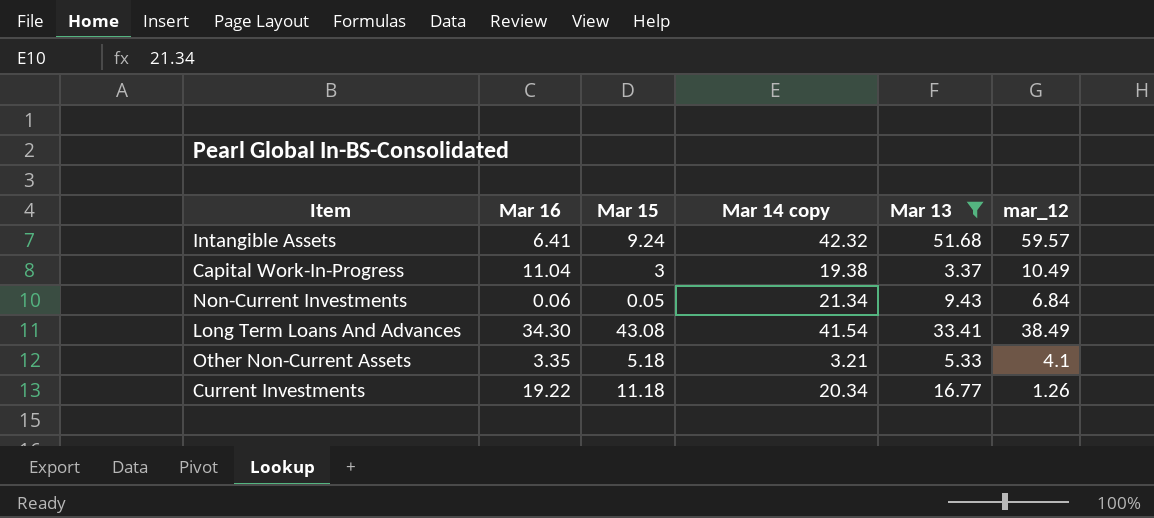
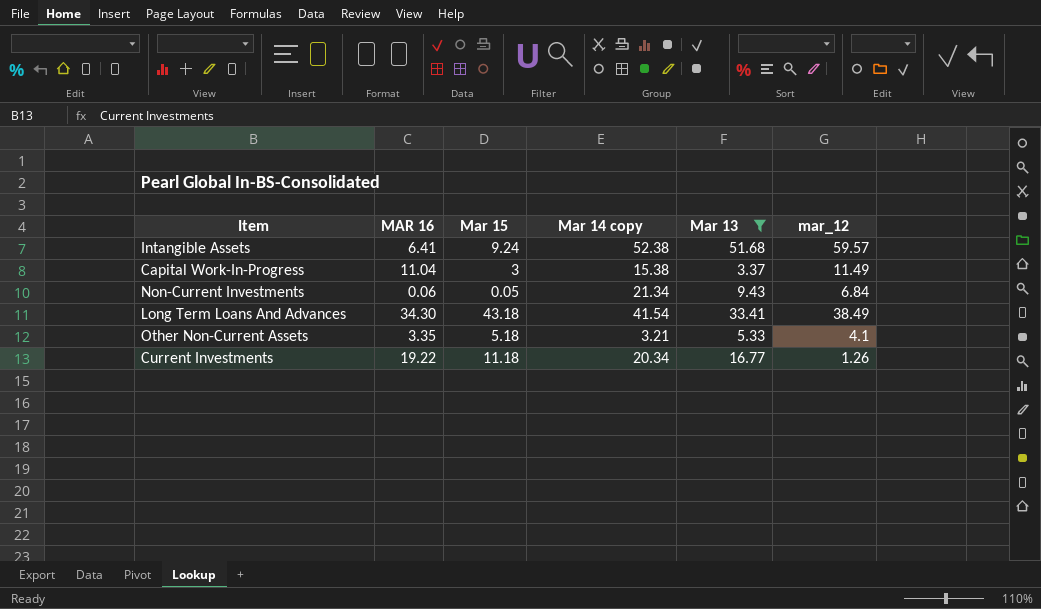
column name: Mar 16 -> MAR 16
Intangible Assets | Mar 14 copy: 42.32 -> 52.38
Capital Work-In-Progress | Mar 14 copy: 19.38 -> 15.38
Capital Work-In-Progress | mar_12: 10.49 -> 11.49
Long Term Loans And Advances | Mar 15: 43.08 -> 43.18

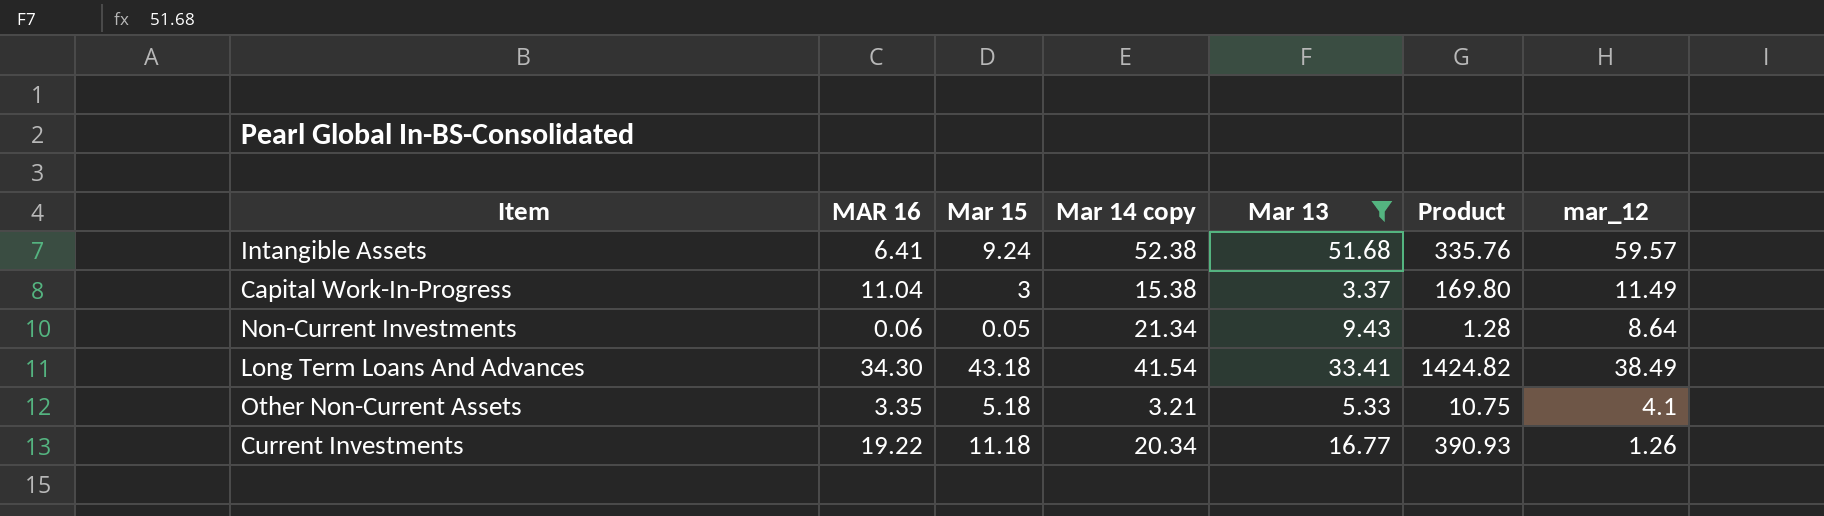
column Product | formula: none -> [MAR 16] * [Mar 14 copy]
Non-Current Investments | mar_12: 6.84 -> 8.64

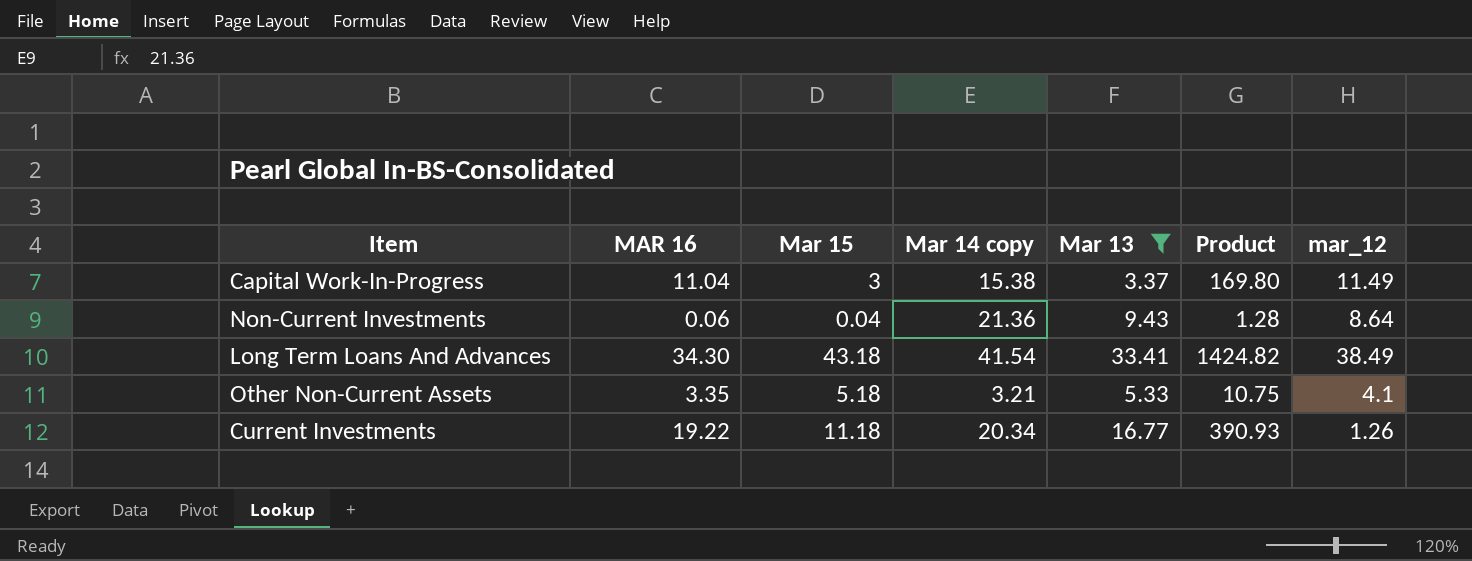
row Intangible Assets: 6.41 | 9.24 | 52.38 | 51.68 | 335.76 | 59.57 -> none
Non-Current Investments | Mar 15: 0.05 -> 0.04
Non-Current Investments | Mar 14 copy: 21.34 -> 21.36

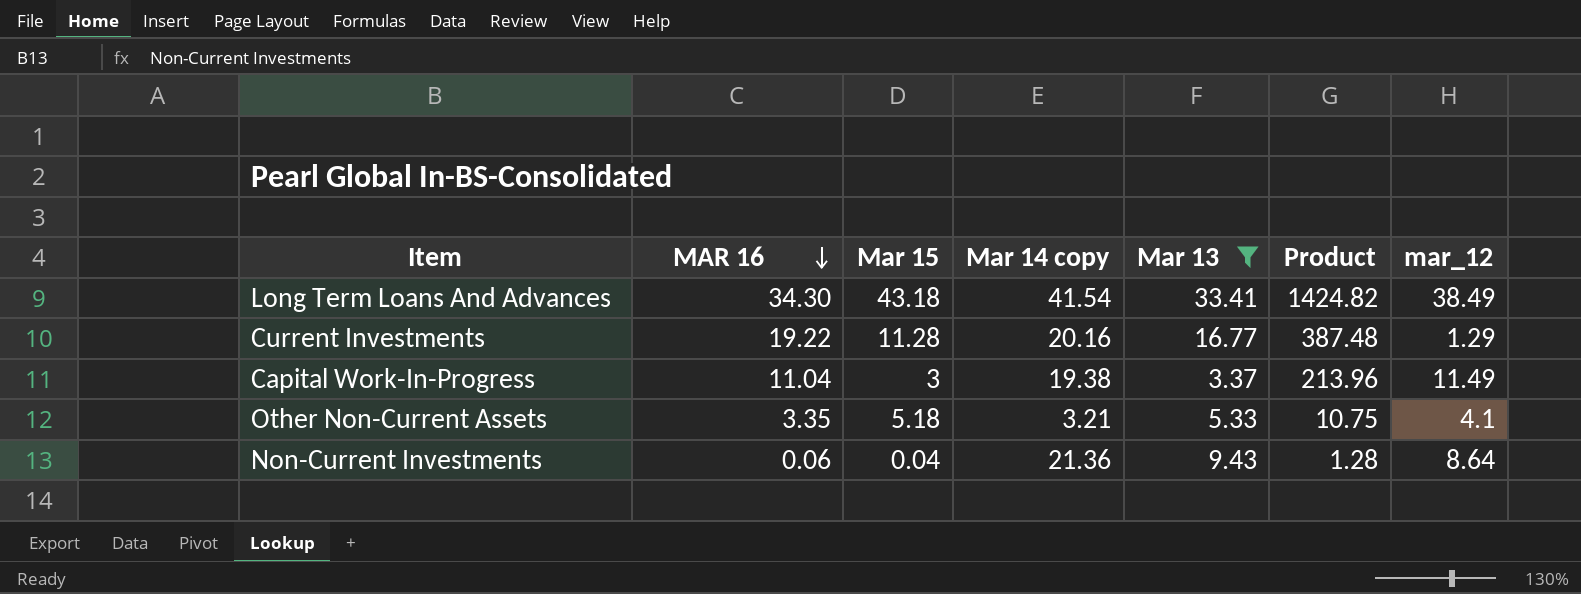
row order: none -> MAR 16 descending
Current Investments | Mar 15: 11.18 -> 11.28
Current Investments | Mar 14 copy: 20.34 -> 20.16
Current Investments | Product: 390.93 -> 387.48
Current Investments | mar_12: 1.26 -> 1.29
Capital Work-In-Progress | Mar 14 copy: 15.38 -> 19.38
Capital Work-In-Progress | Product: 169.80 -> 213.96

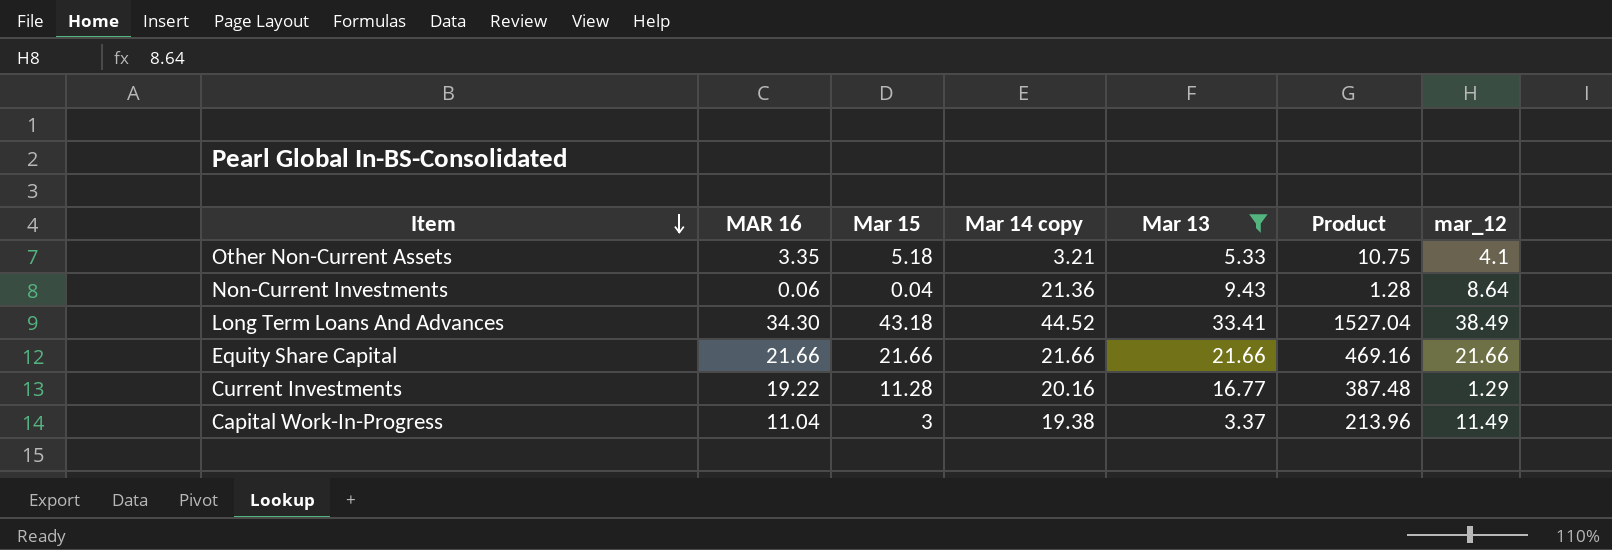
row order: MAR 16 descending -> Item descending
Long Term Loans And Advances | Mar 14 copy: 41.54 -> 44.52
Long Term Loans And Advances | Product: 1424.82 -> 1527.04
row Equity Share Capital: none -> 21.66 | 21.66 | 21.66 | 21.66 | 469.16 | 21.66

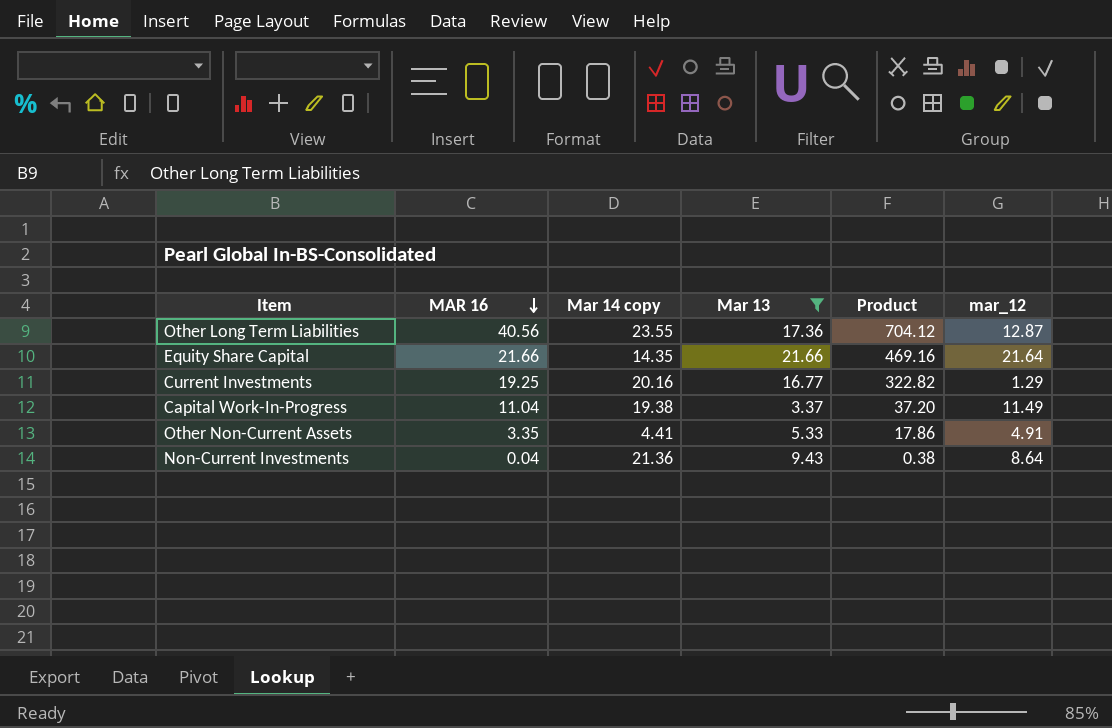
row order: Item descending -> MAR 16 descending
column Mar 15 | position: 3 -> none
column Product | formula: [MAR 16] * [Mar 14 copy] -> [MAR 16] * [Mar 13]
row Long Term Loans And Advances: 34.30 | 43.18 | 44.52 | 33.41 | 1527.04 | 38.49 -> none
row Other Long Term Liabilities: none -> 40.56 | 23.55 | 17.36 | 704.12 | 12.87
Equity Share Capital | Mar 14 copy: 21.66 -> 14.35
Equity Share Capital | mar_12: 21.66 -> 21.64
Current Investments | MAR 16: 19.22 -> 19.25
Other Non-Current Assets | Mar 14 copy: 3.21 -> 4.41
Other Non-Current Assets | mar_12: 4.1 -> 4.91
Non-Current Investments | MAR 16: 0.06 -> 0.04

